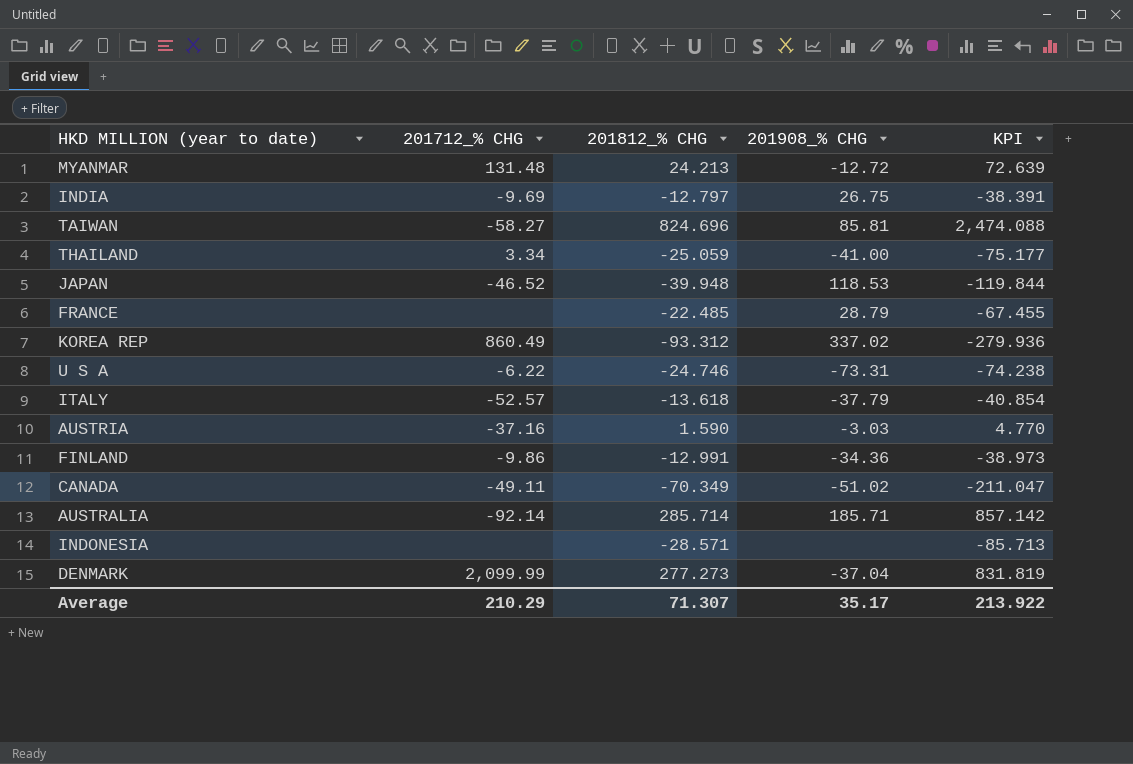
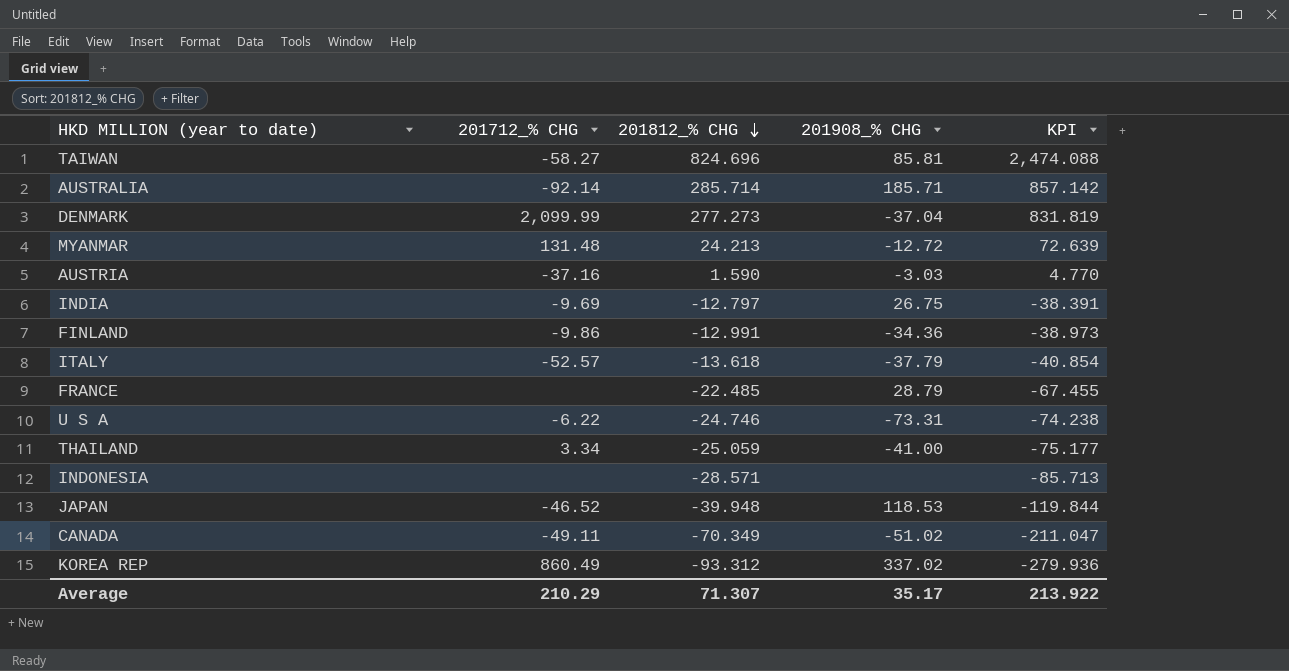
row order: none -> 201812_% CHG descending

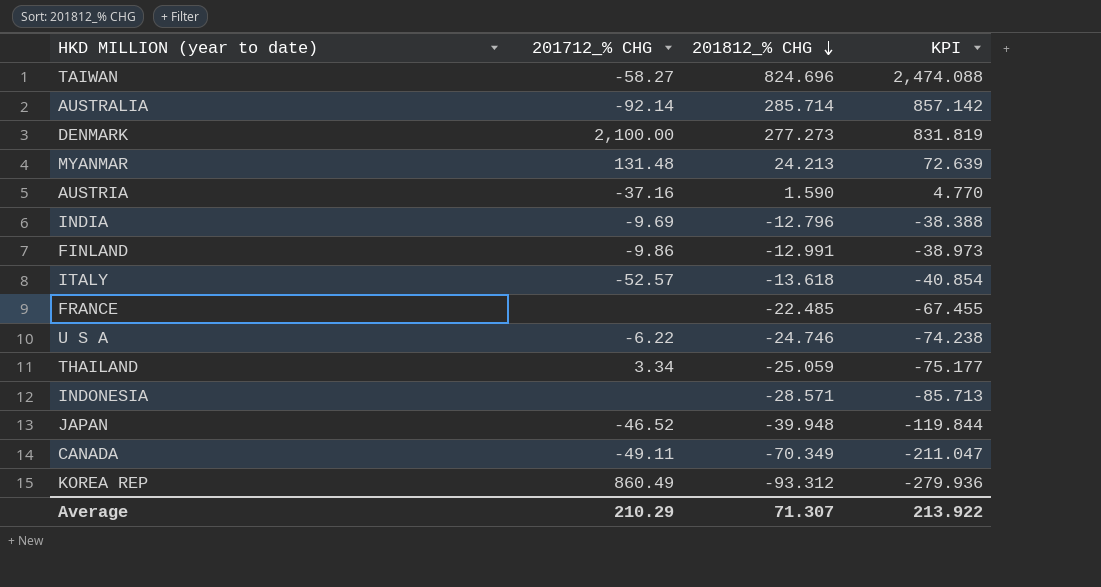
column 201908_% CHG | position: 4 -> none
DENMARK | 201712_% CHG: 2,099.99 -> 2,100.00
INDIA | 201812_% CHG: -12.797 -> -12.796
INDIA | KPI: -38.391 -> -38.388

